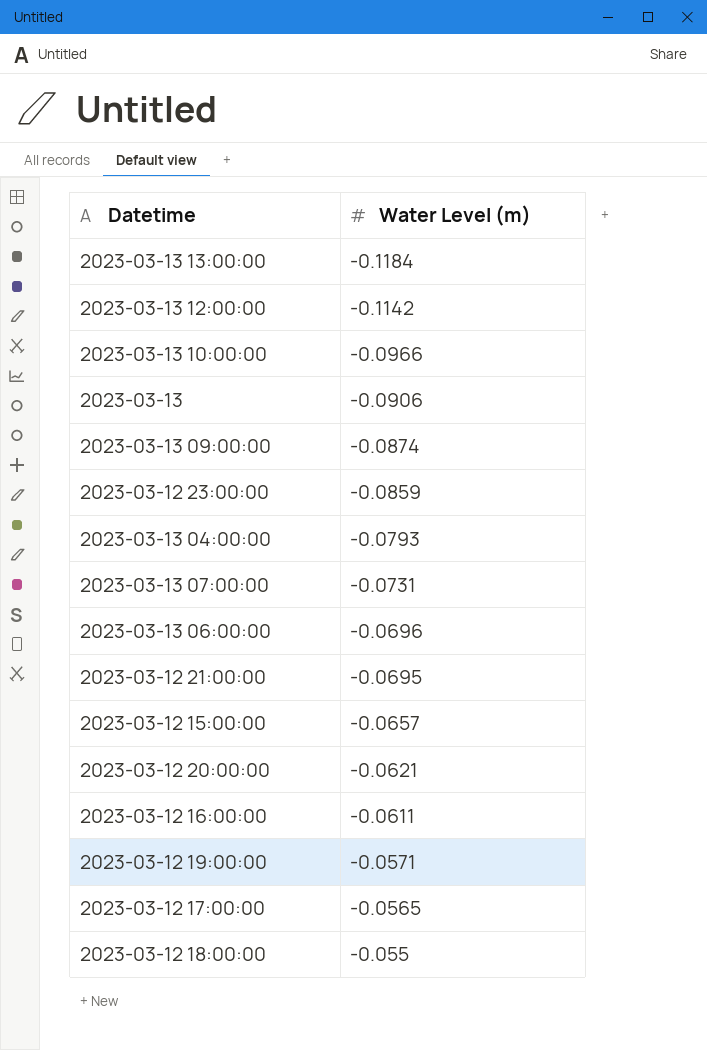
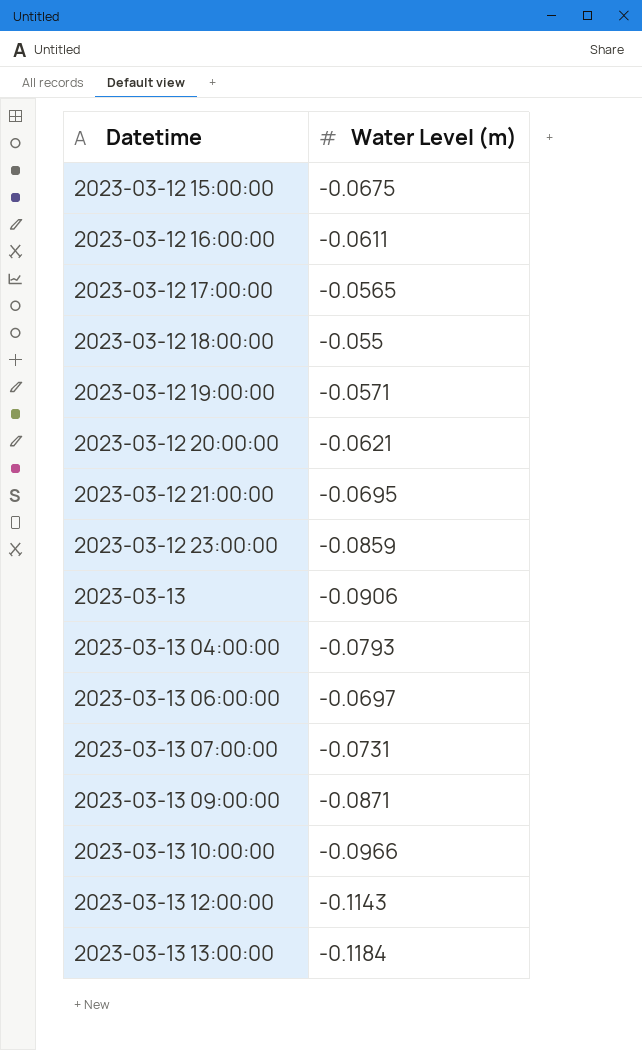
row order: Water Level (m) ascending -> Datetime ascending
2023-03-12 15:00:00 | Water Level (m): -0.0657 -> -0.0675
2023-03-13 06:00:00 | Water Level (m): -0.0696 -> -0.0697
2023-03-13 09:00:00 | Water Level (m): -0.0874 -> -0.0871
2023-03-13 12:00:00 | Water Level (m): -0.1142 -> -0.1143

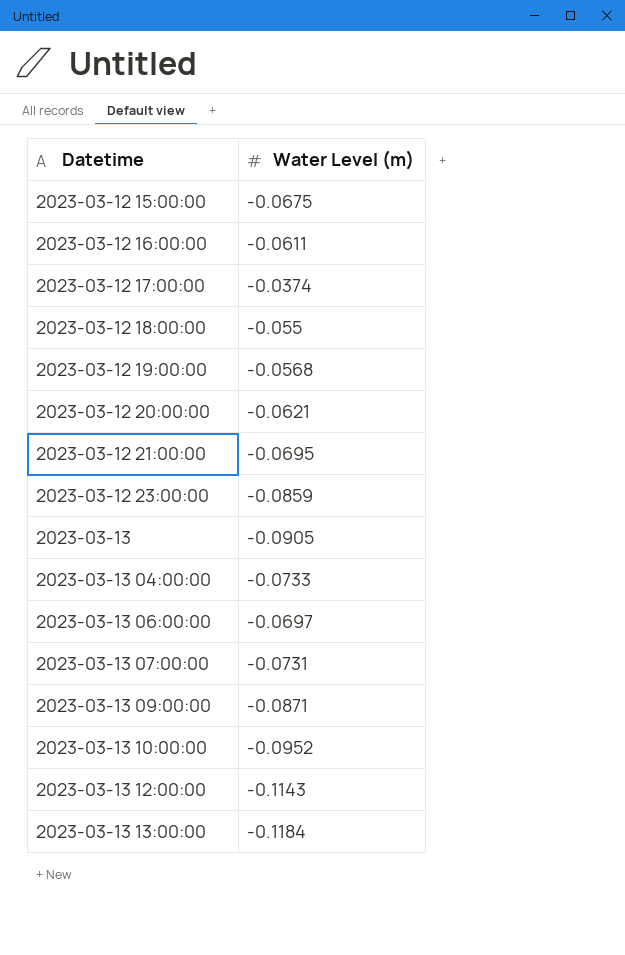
2023-03-12 17:00:00 | Water Level (m): -0.0565 -> -0.0374
2023-03-12 19:00:00 | Water Level (m): -0.0571 -> -0.0568
2023-03-13 | Water Level (m): -0.0906 -> -0.0905
2023-03-13 04:00:00 | Water Level (m): -0.0793 -> -0.0733
2023-03-13 10:00:00 | Water Level (m): -0.0966 -> -0.0952

